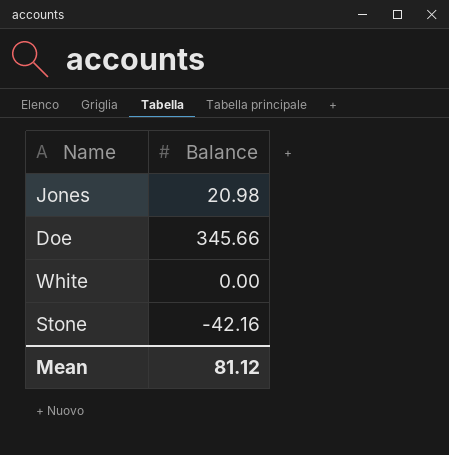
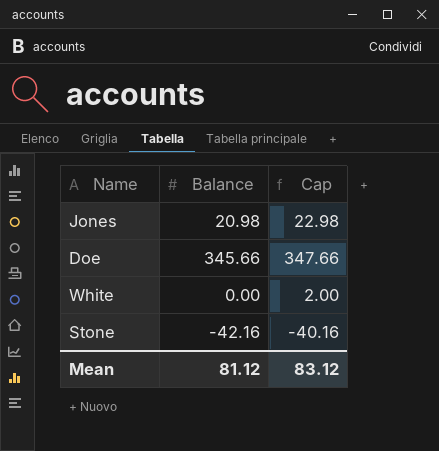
column Cap | formula: none -> [Balance] + 2

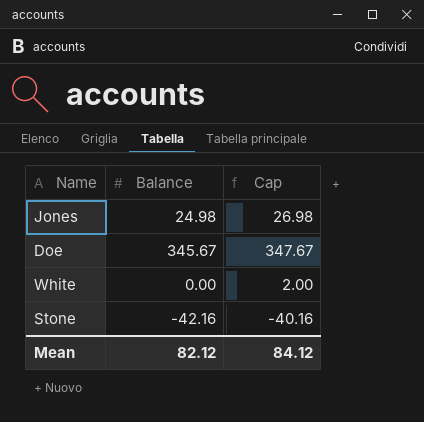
Jones | Balance: 20.98 -> 24.98
Jones | Cap: 22.98 -> 26.98
Doe | Balance: 345.66 -> 345.67
Doe | Cap: 347.66 -> 347.67
Mean | Balance: 81.12 -> 82.12
Mean | Cap: 83.12 -> 84.12

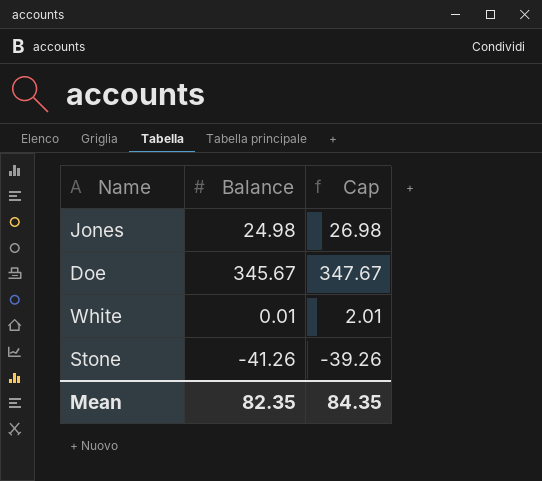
White | Balance: 0.00 -> 0.01
White | Cap: 2.00 -> 2.01
Stone | Balance: -42.16 -> -41.26
Stone | Cap: -40.16 -> -39.26
Mean | Balance: 82.12 -> 82.35
Mean | Cap: 84.12 -> 84.35

